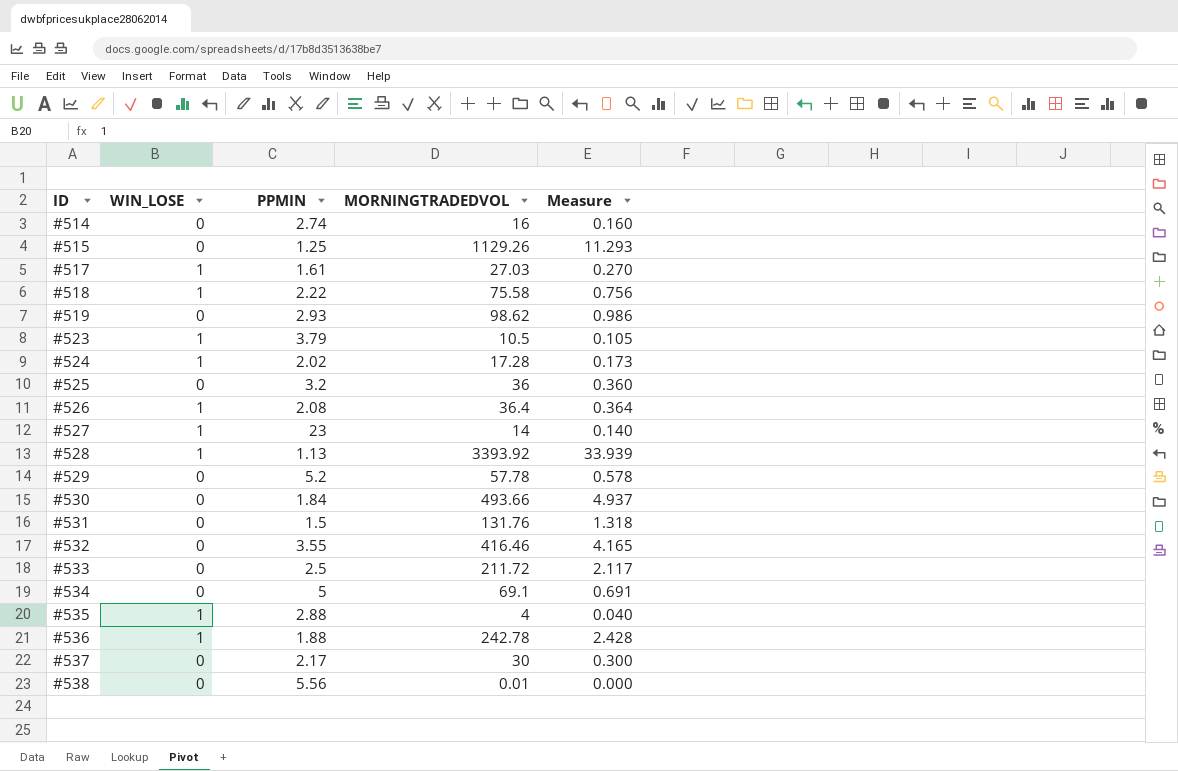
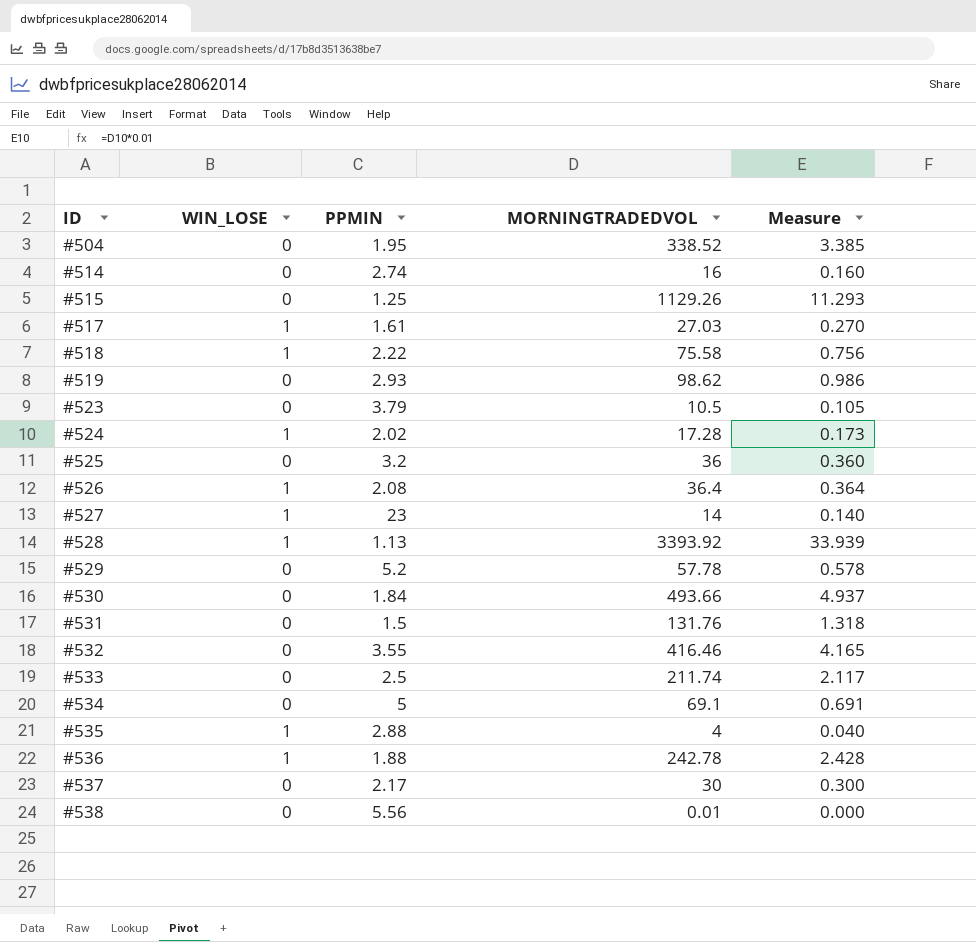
row #504: none -> 0 | 1.95 | 338.52 | 3.385
#523 | WIN_LOSE: 1 -> 0
#533 | MORNINGTRADEDVOL: 211.72 -> 211.74

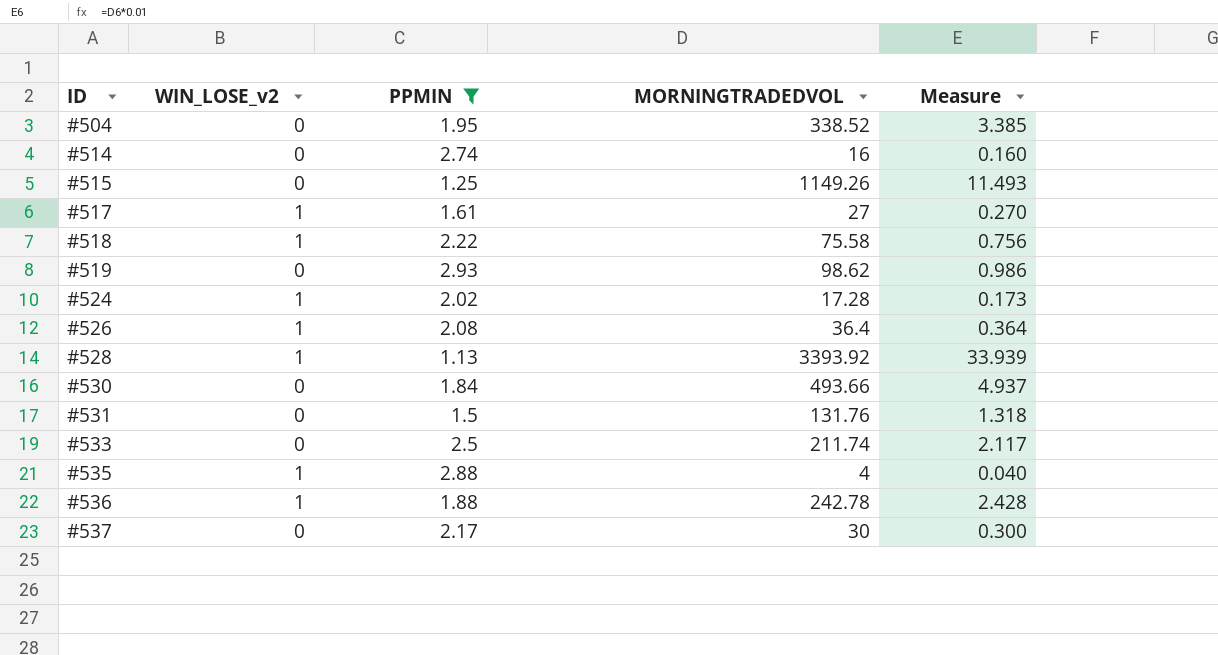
filter: none -> PPMIN <= 2.93
column name: WIN_LOSE -> WIN_LOSE_v2
#515 | MORNINGTRADEDVOL: 1129.26 -> 1149.26
#515 | Measure: 11.293 -> 11.493
#517 | MORNINGTRADEDVOL: 27.03 -> 27

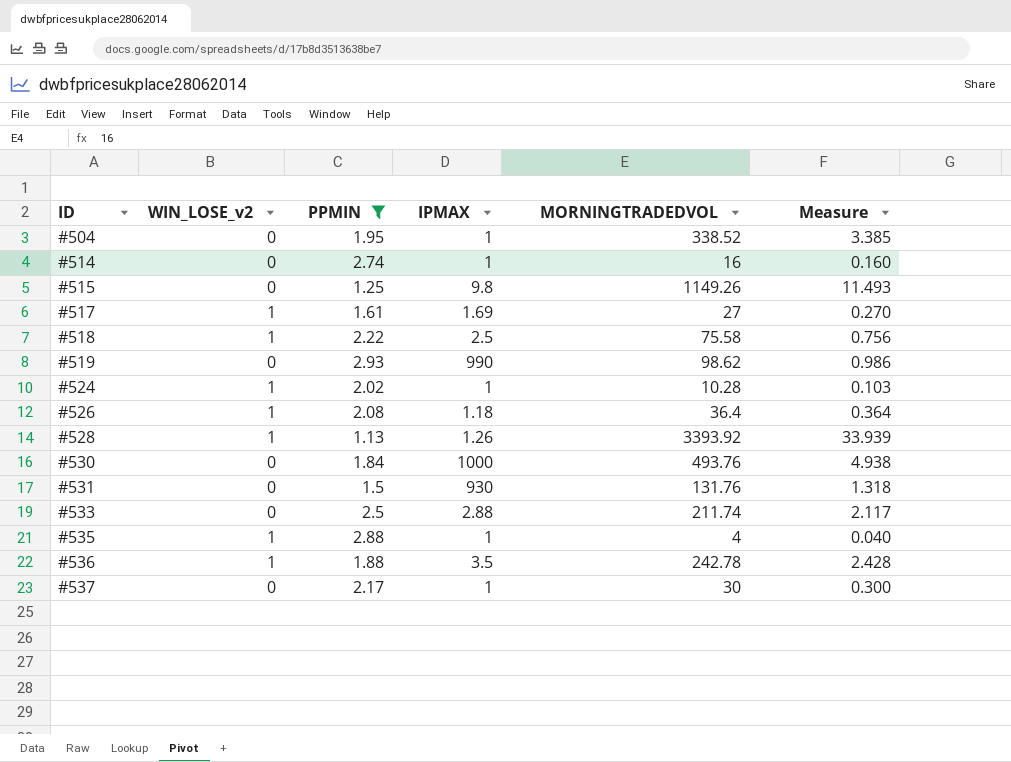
column IPMAX | position: none -> 4
#524 | MORNINGTRADEDVOL: 17.28 -> 10.28
#524 | Measure: 0.173 -> 0.103
#530 | MORNINGTRADEDVOL: 493.66 -> 493.76
#530 | Measure: 4.937 -> 4.938

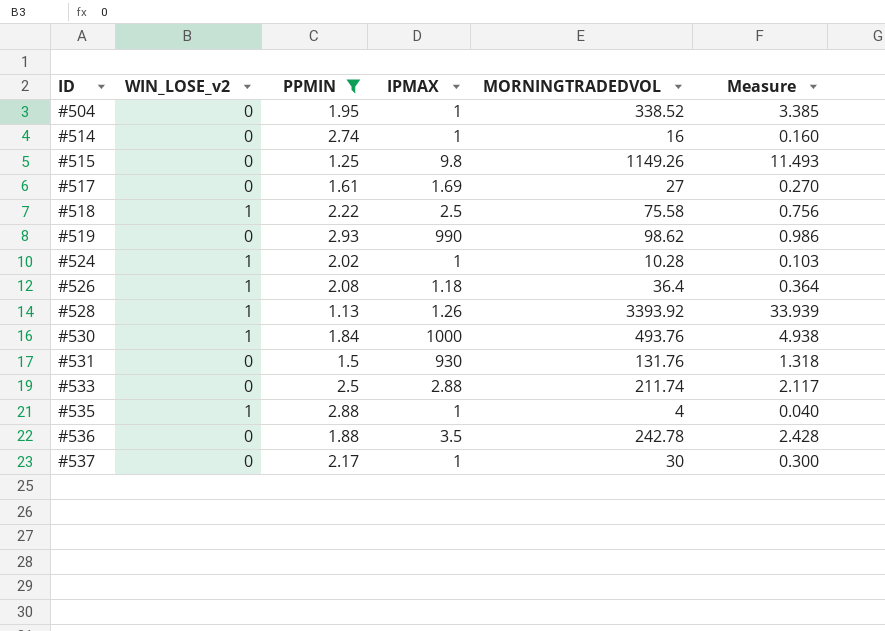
#517 | WIN_LOSE_v2: 1 -> 0
#530 | WIN_LOSE_v2: 0 -> 1
#536 | WIN_LOSE_v2: 1 -> 0

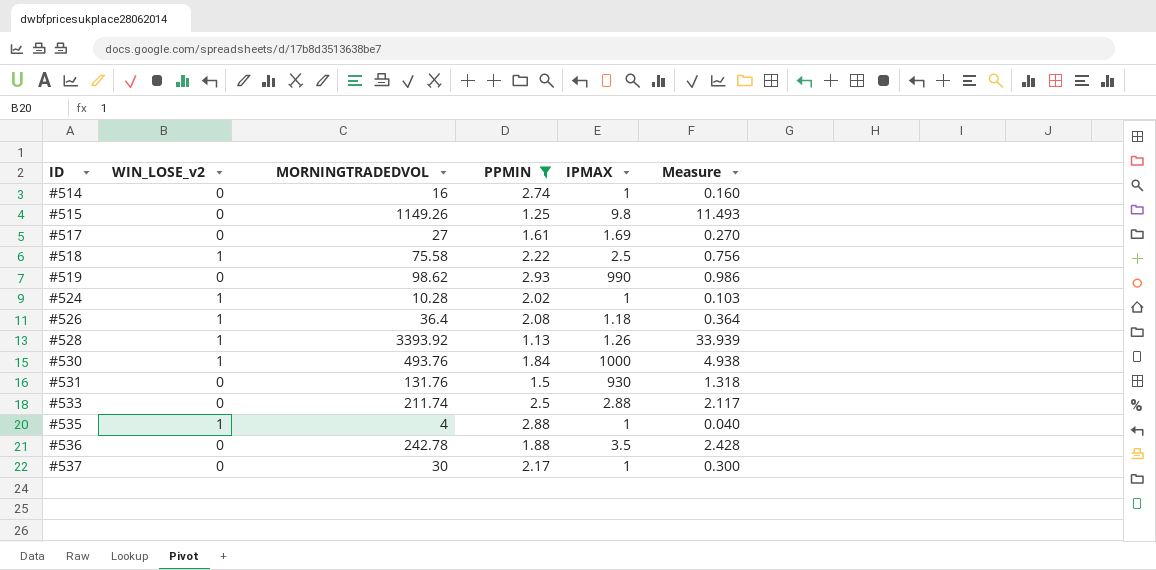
column MORNINGTRADEDVOL | position: 5 -> 3
row #504: 0 | 1.95 | 1 | 338.52 | 3.385 -> none

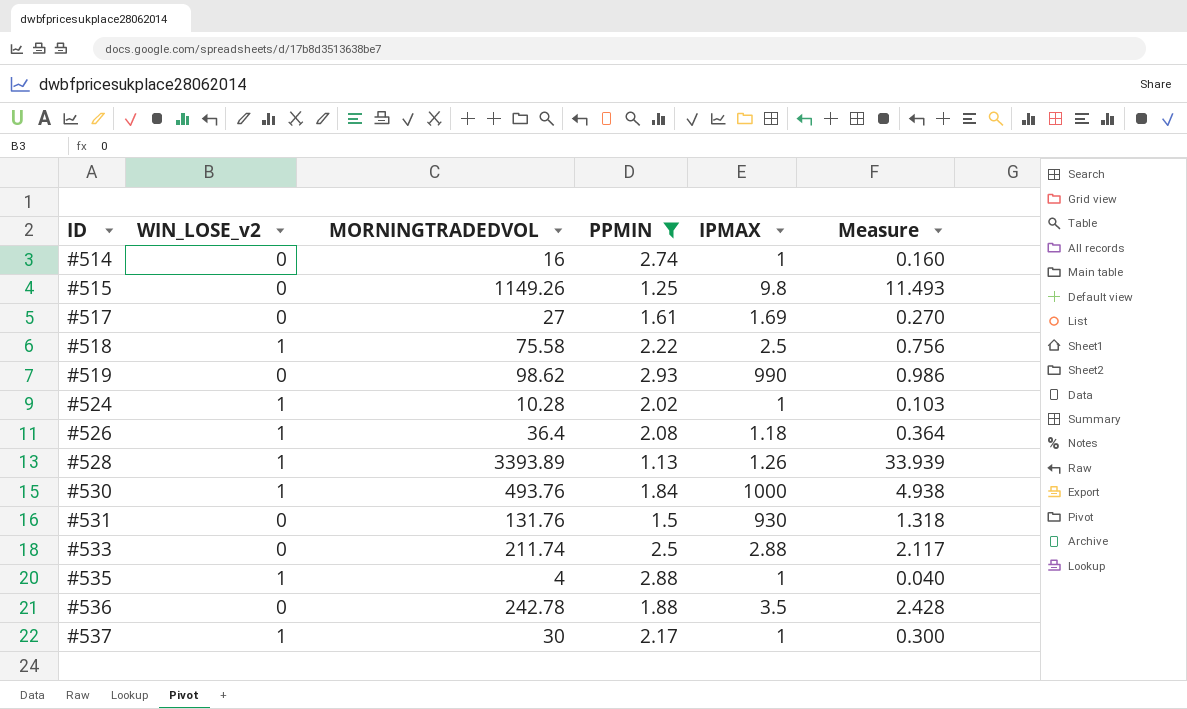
#528 | MORNINGTRADEDVOL: 3393.92 -> 3393.89
#537 | WIN_LOSE_v2: 0 -> 1

